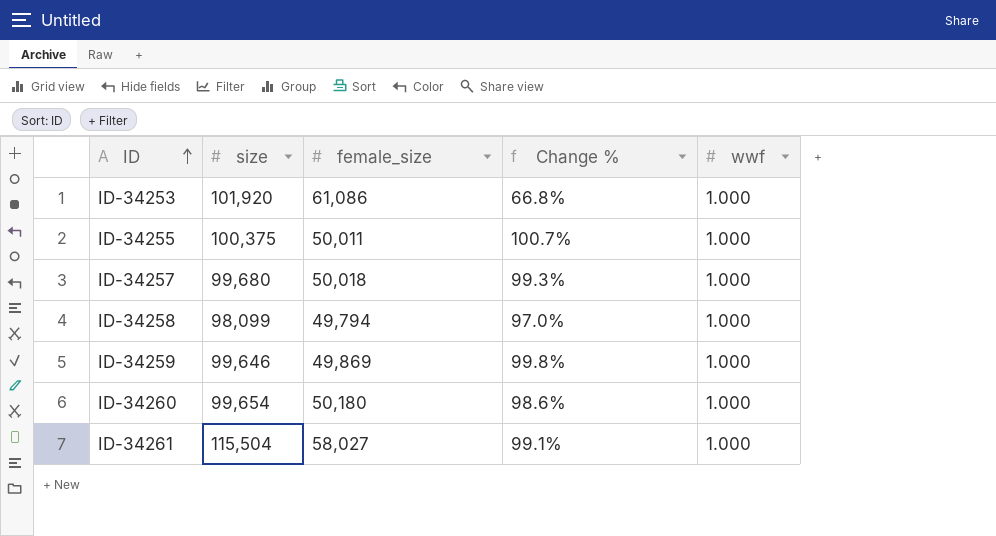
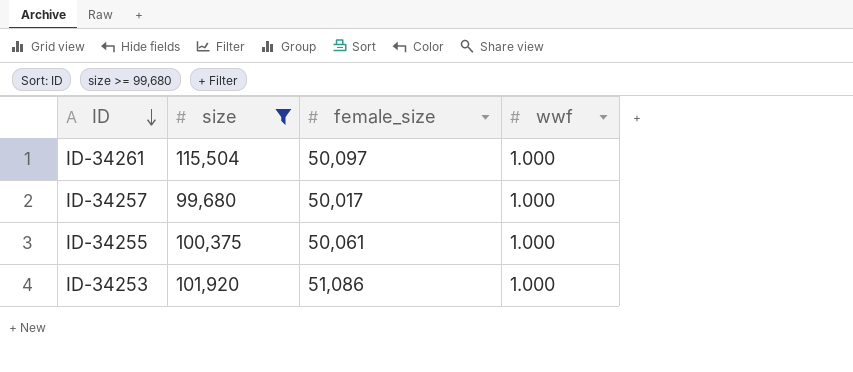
filter: none -> size >= 99,680
row order: ID ascending -> ID descending
column Change % | formula: ([size] - [female_size]) / [female_size] -> none
ID-34261 | female_size: 58,027 -> 50,097
ID-34257 | female_size: 50,018 -> 50,017
ID-34255 | female_size: 50,011 -> 50,061
ID-34253 | female_size: 61,086 -> 51,086

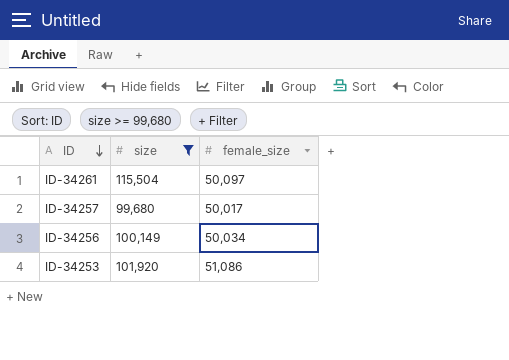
column wwf | position: 4 -> none
row ID-34255: 100,375 | 50,061 | 1.000 -> none
row ID-34256: none -> 100,149 | 50,034

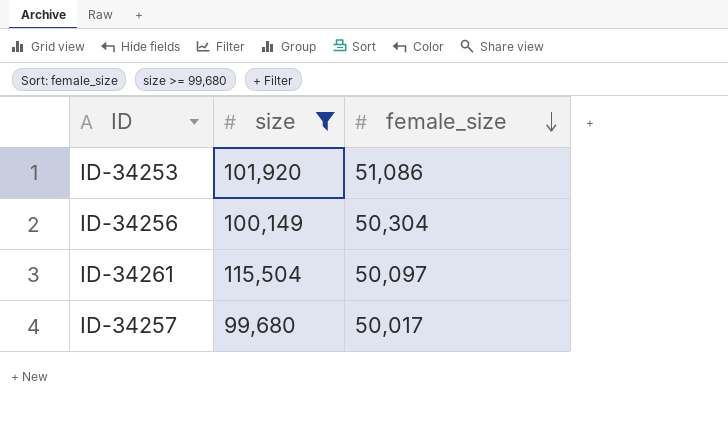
row order: ID descending -> female_size descending
ID-34256 | female_size: 50,034 -> 50,304

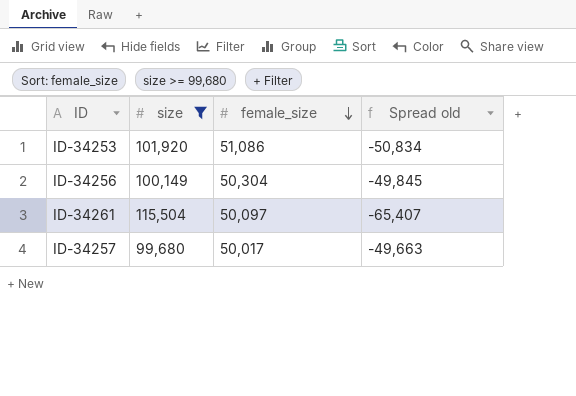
column Spread old | formula: none -> [female_size] - [size]

